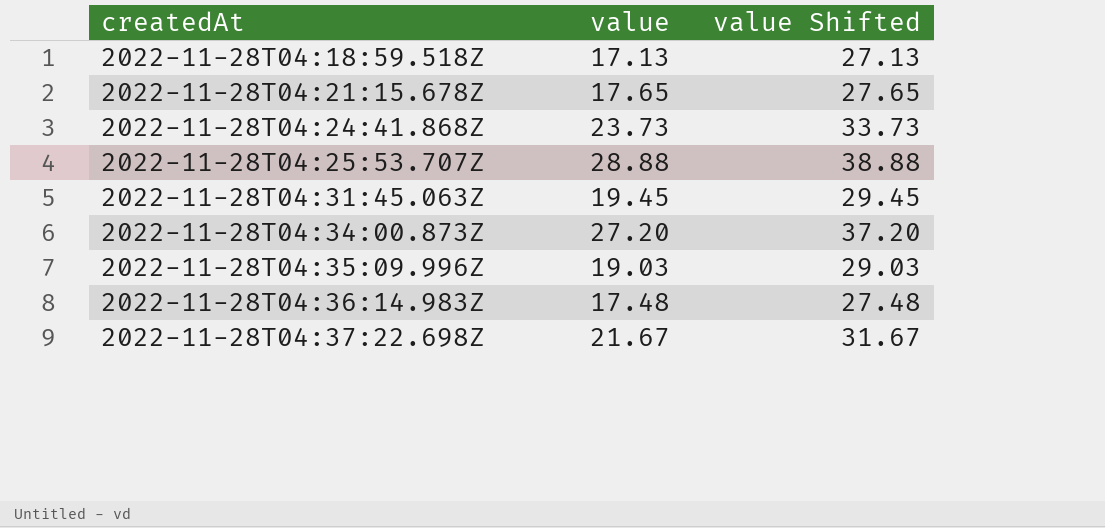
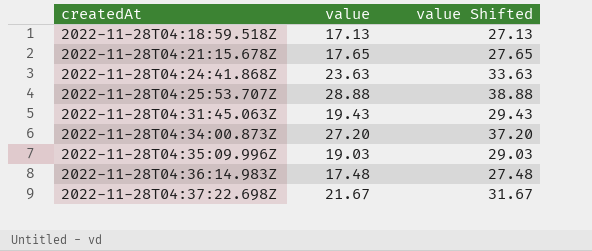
2022-11-28T04:24:41.868Z | value: 23.73 -> 23.63
2022-11-28T04:24:41.868Z | value Shifted: 33.73 -> 33.63
2022-11-28T04:31:45.063Z | value: 19.45 -> 19.43
2022-11-28T04:31:45.063Z | value Shifted: 29.45 -> 29.43

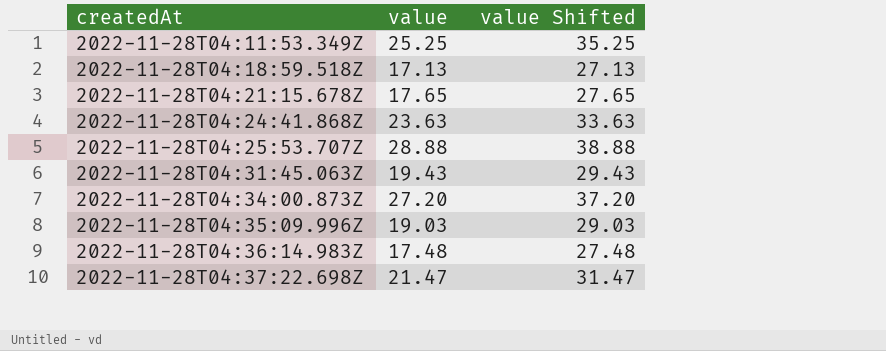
row 2022-11-28T04:11:53.349Z: none -> 25.25 | 35.25
2022-11-28T04:37:22.698Z | value: 21.67 -> 21.47
2022-11-28T04:37:22.698Z | value Shifted: 31.67 -> 31.47

